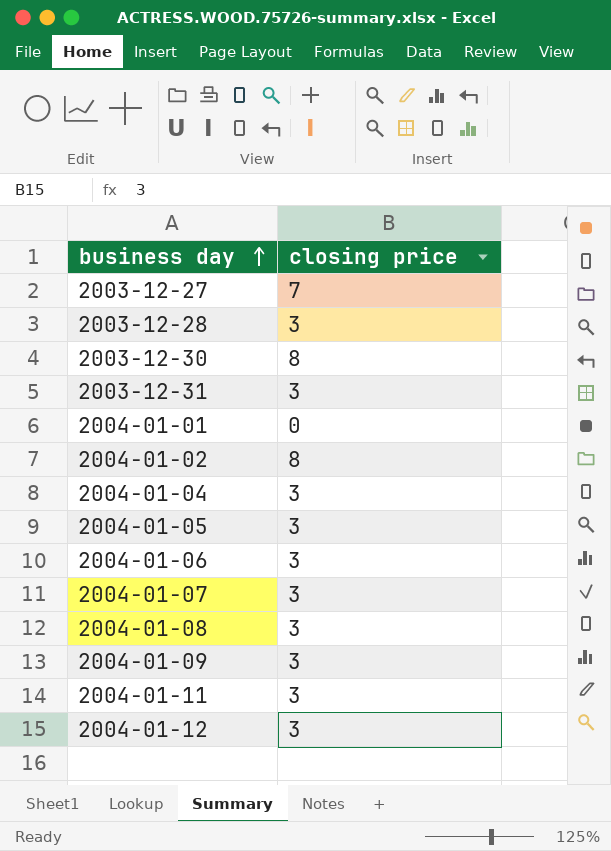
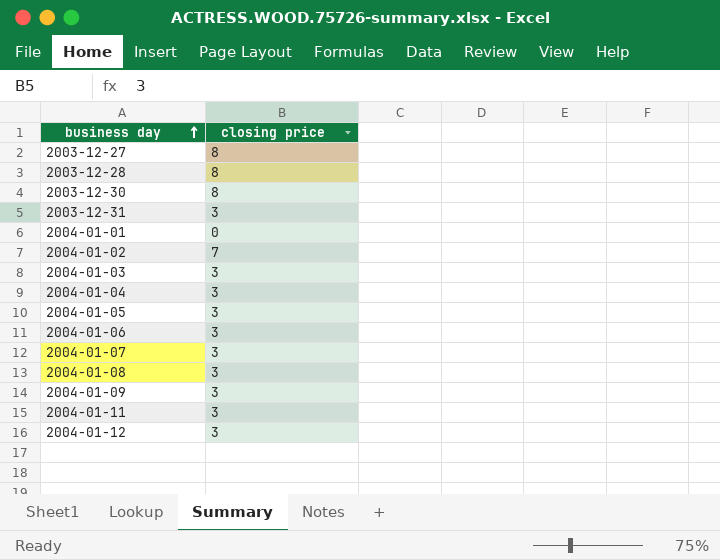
2003-12-27 | closing price: 7 -> 8
2003-12-28 | closing price: 3 -> 8
2004-01-02 | closing price: 8 -> 7
row 2004-01-03: none -> 3

